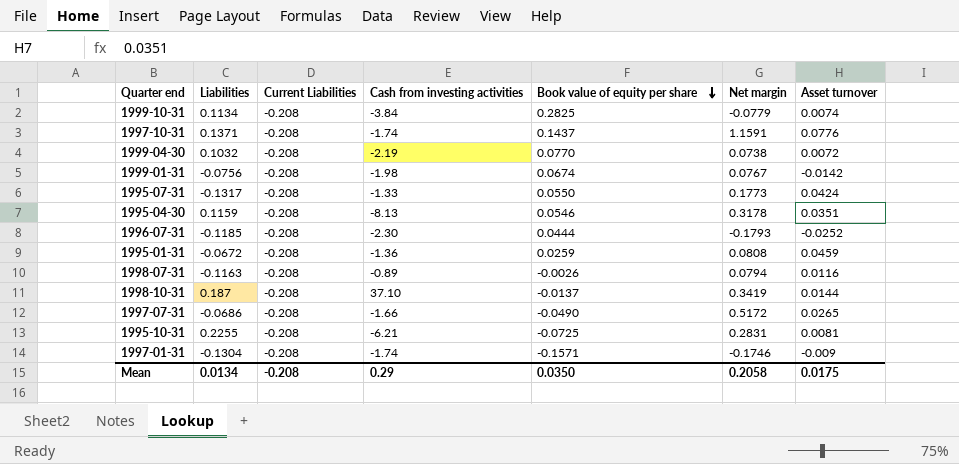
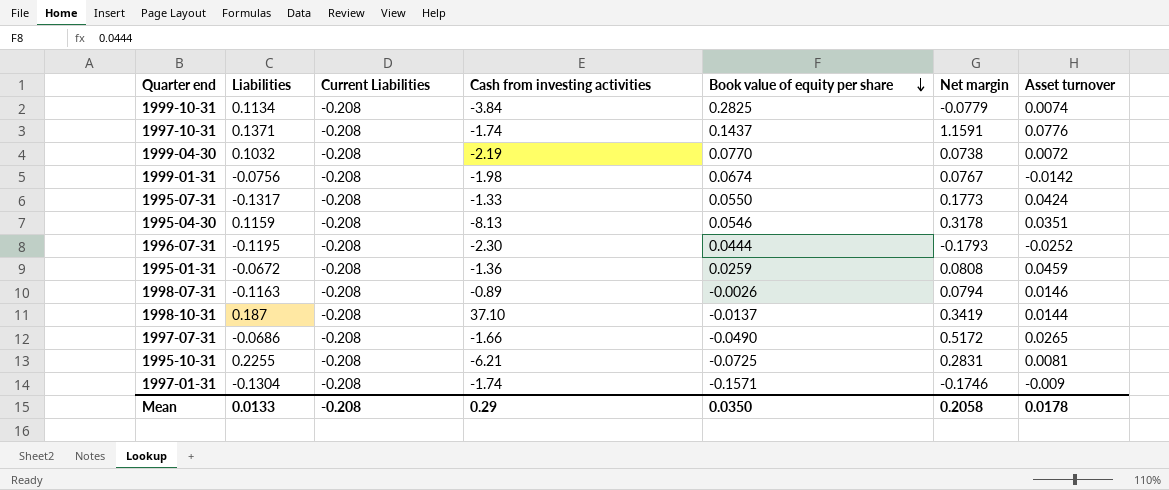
1996-07-31 | Liabilities: -0.1185 -> -0.1195
1998-07-31 | Asset turnover: 0.0116 -> 0.0146
Mean | Liabilities: 0.0134 -> 0.0133
Mean | Asset turnover: 0.0175 -> 0.0178

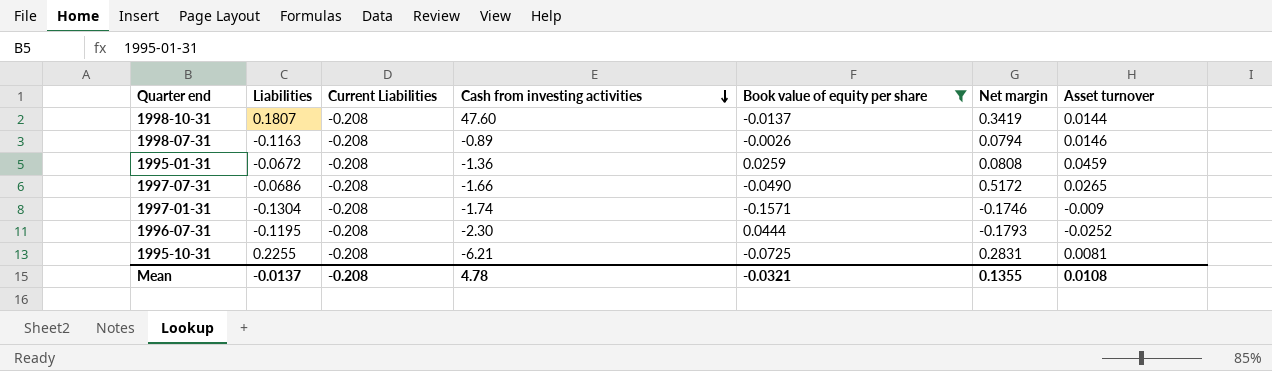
filter: none -> Book value of equity per share <= 0.0444
row order: Book value of equity per share descending -> Cash from investing activities descending
1998-10-31 | Liabilities: 0.187 -> 0.1807
1998-10-31 | Cash from investing activities: 37.10 -> 47.60
Mean | Liabilities: 0.0133 -> -0.0137
Mean | Cash from investing activities: 0.29 -> 4.78
Mean | Book value of equity per share: 0.0350 -> -0.0321
Mean | Net margin: 0.2058 -> 0.1355
Mean | Asset turnover: 0.0178 -> 0.0108

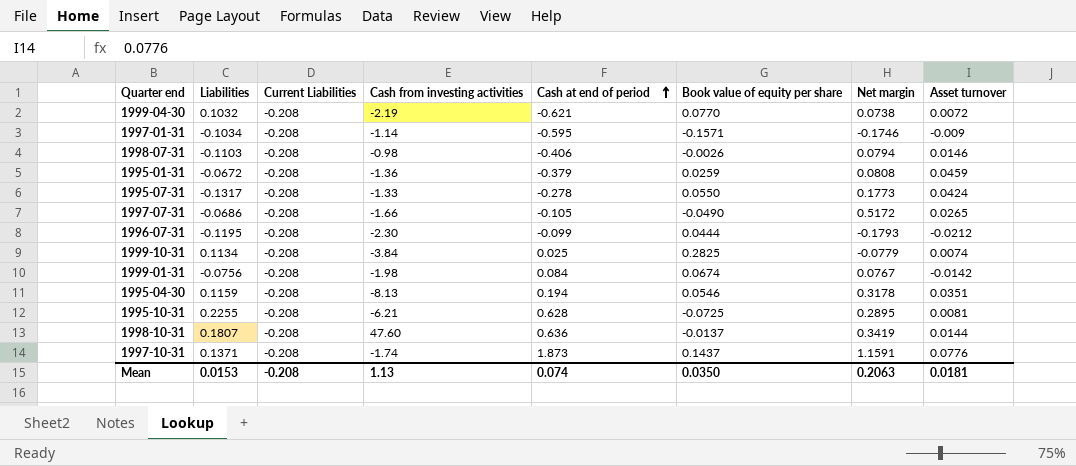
filter: Book value of equity per share <= 0.0444 -> none
row order: Cash from investing activities descending -> Cash at end of period ascending
column Cash at end of period | position: none -> 5
1997-01-31 | Liabilities: -0.1304 -> -0.1034
1997-01-31 | Cash from investing activities: -1.74 -> -1.14
1998-07-31 | Liabilities: -0.1163 -> -0.1103
1998-07-31 | Cash from investing activities: -0.89 -> -0.98
1996-07-31 | Asset turnover: -0.0252 -> -0.0212
1995-10-31 | Net margin: 0.2831 -> 0.2895
Mean | Liabilities: -0.0137 -> 0.0153
Mean | Cash from investing activities: 4.78 -> 1.13
Mean | Book value of equity per share: -0.0321 -> 0.0350
Mean | Net margin: 0.1355 -> 0.2063
Mean | Asset turnover: 0.0108 -> 0.0181

